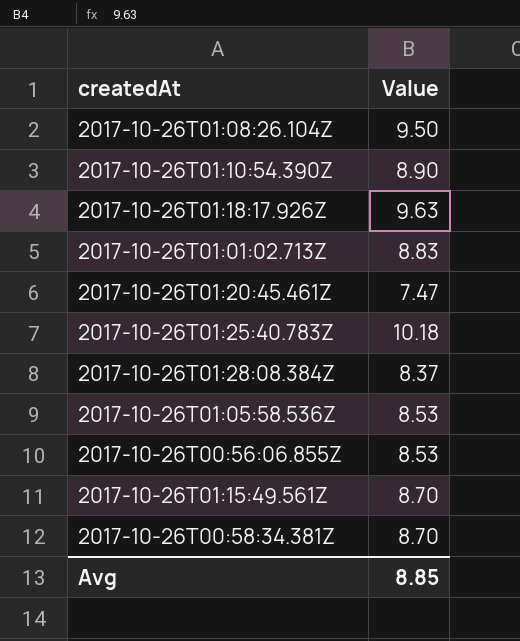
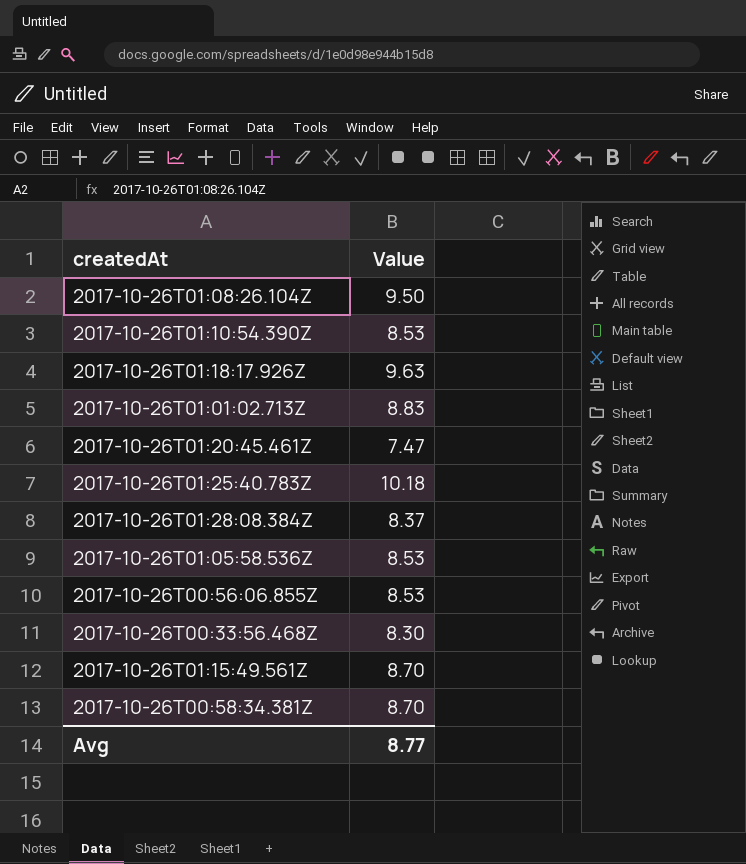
2017-10-26T01:10:54.390Z | Value: 8.90 -> 8.53
row 2017-10-26T00:33:56.468Z: none -> 8.30
Avg | Value: 8.85 -> 8.77

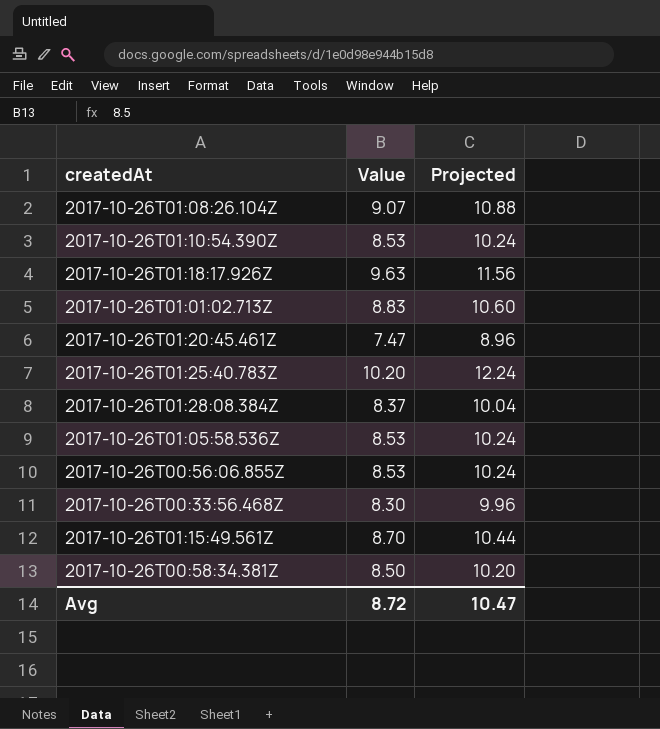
column Projected | formula: none -> [Value] * 1.2
2017-10-26T01:08:26.104Z | Value: 9.50 -> 9.07
2017-10-26T01:25:40.783Z | Value: 10.18 -> 10.20
2017-10-26T00:58:34.381Z | Value: 8.70 -> 8.50
Avg | Value: 8.77 -> 8.72

